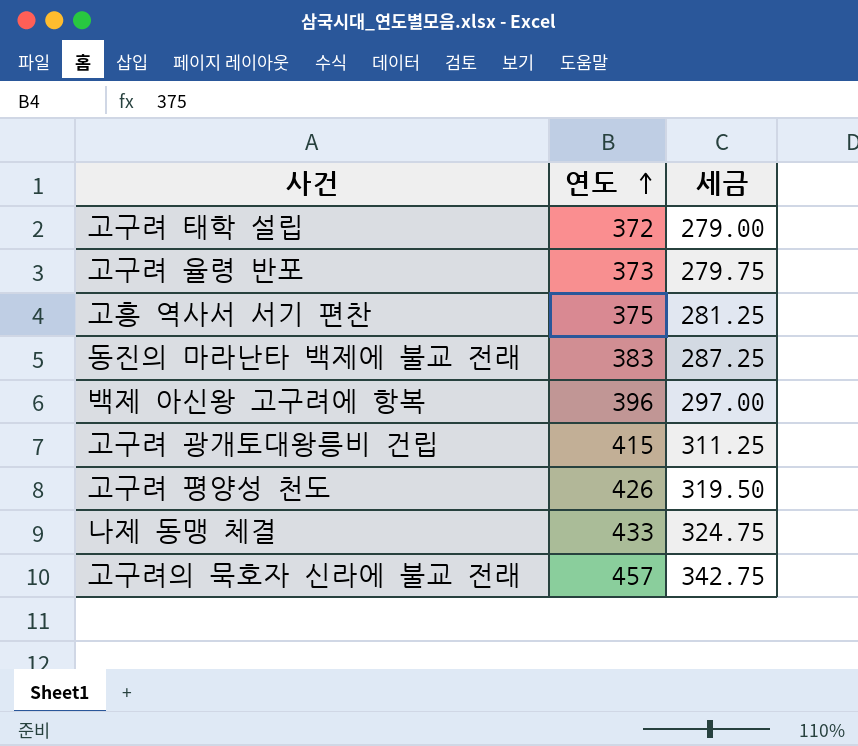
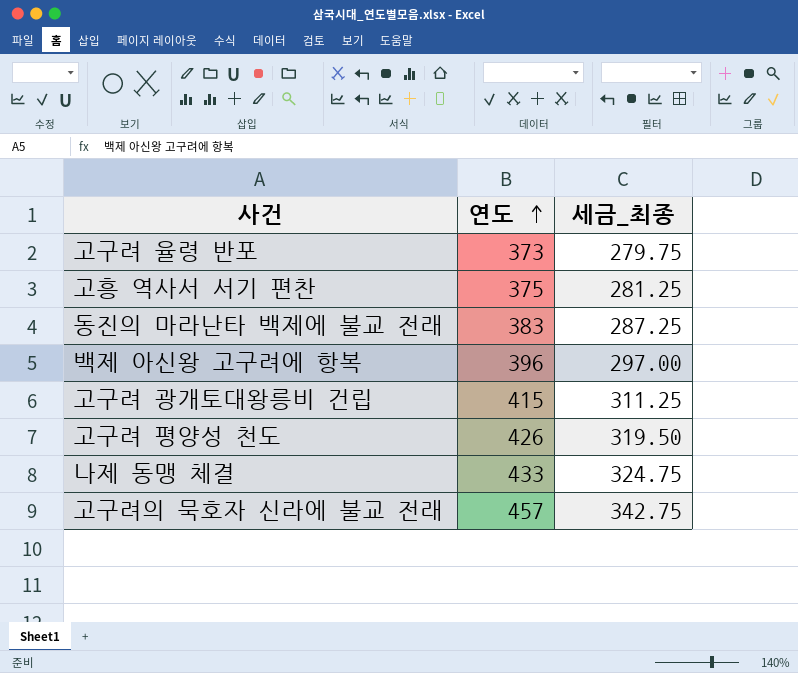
column name: 세금 -> 세금_최종
row 고구려 태학 설립: 372 | 279.00 -> none

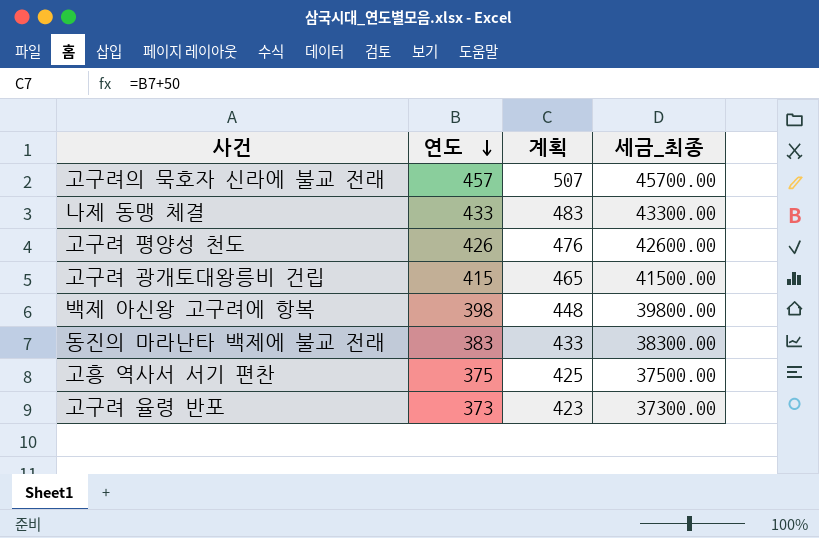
row order: 연도 ascending -> 연도 descending
column 계획 | formula: none -> [연도] + 50
column 세금_최종 | formula: [연도] * 0.75 -> [연도] * 100
백제 아신왕 고구려에 항복 | 연도: 396 -> 398

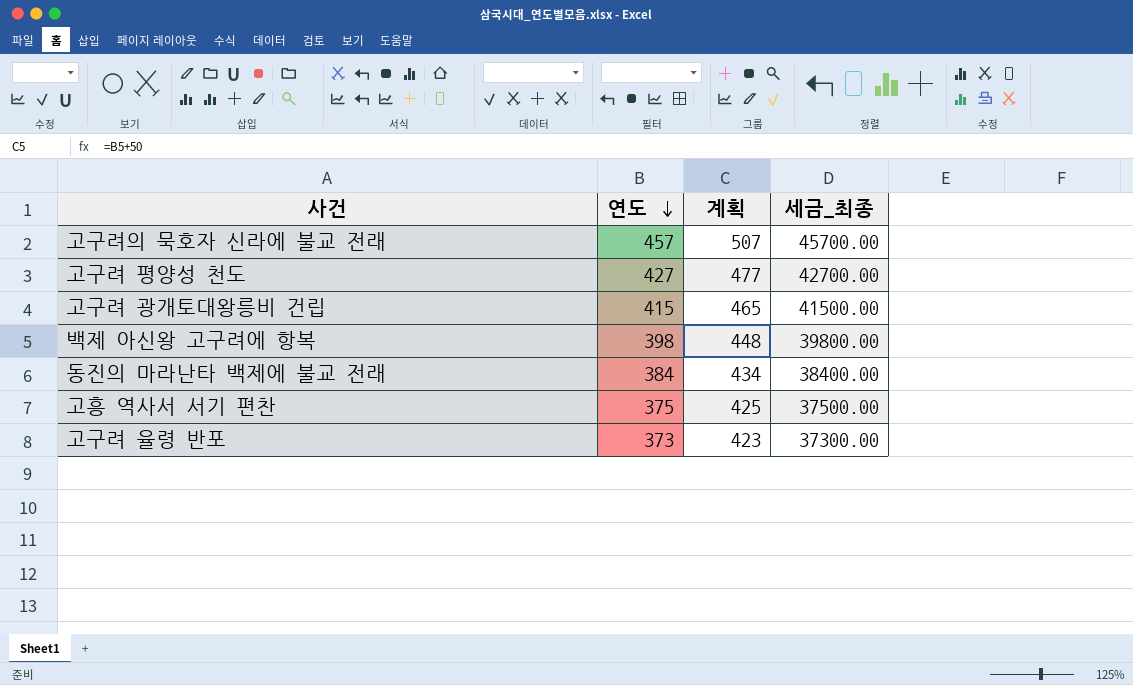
row 나제 동맹 체결: 433 | 483 | 43300.00 -> none
고구려 평양성 천도 | 연도: 426 -> 427
고구려 평양성 천도 | 계획: 476 -> 477
고구려 평양성 천도 | 세금_최종: 42600.00 -> 42700.00
동진의 마라난타 백제에 불교 전래 | 연도: 383 -> 384
동진의 마라난타 백제에 불교 전래 | 계획: 433 -> 434
동진의 마라난타 백제에 불교 전래 | 세금_최종: 38300.00 -> 38400.00

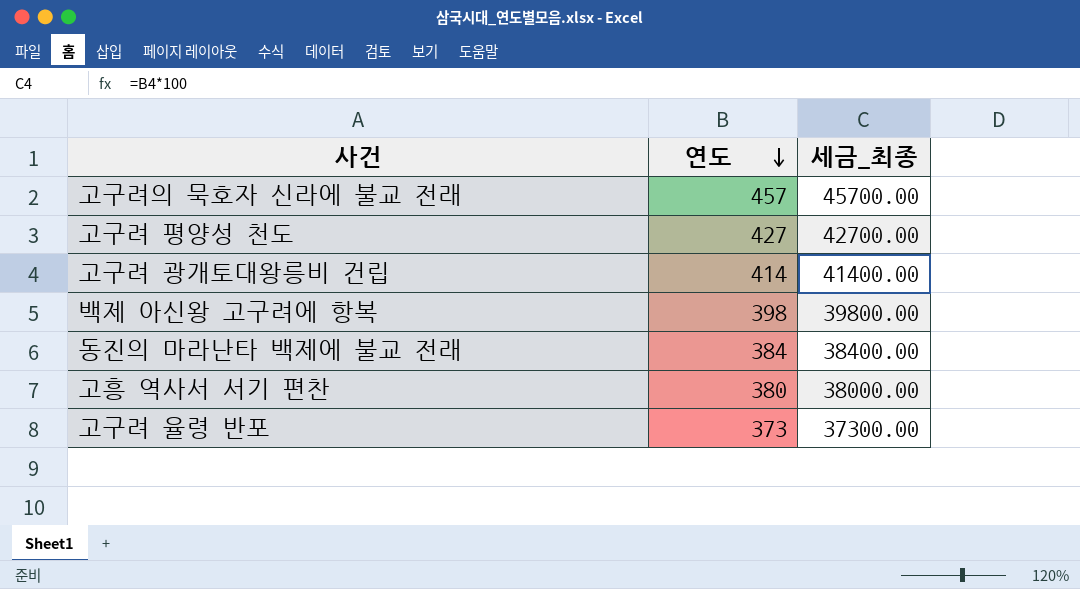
column 계획 | formula: [연도] + 50 -> none
고구려 광개토대왕릉비 건립 | 연도: 415 -> 414
고구려 광개토대왕릉비 건립 | 세금_최종: 41500.00 -> 41400.00
고흥 역사서 서기 편찬 | 연도: 375 -> 380
고흥 역사서 서기 편찬 | 세금_최종: 37500.00 -> 38000.00

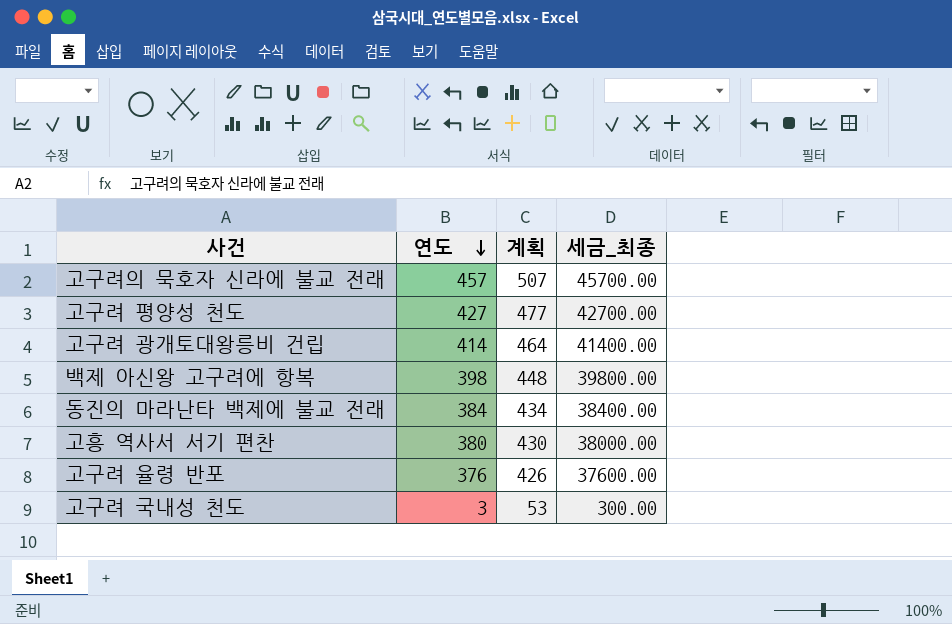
column 계획 | formula: none -> [연도] + 50
고구려 율령 반포 | 연도: 373 -> 376
고구려 율령 반포 | 세금_최종: 37300.00 -> 37600.00
row 고구려 국내성 천도: none -> 3 | 53 | 300.00

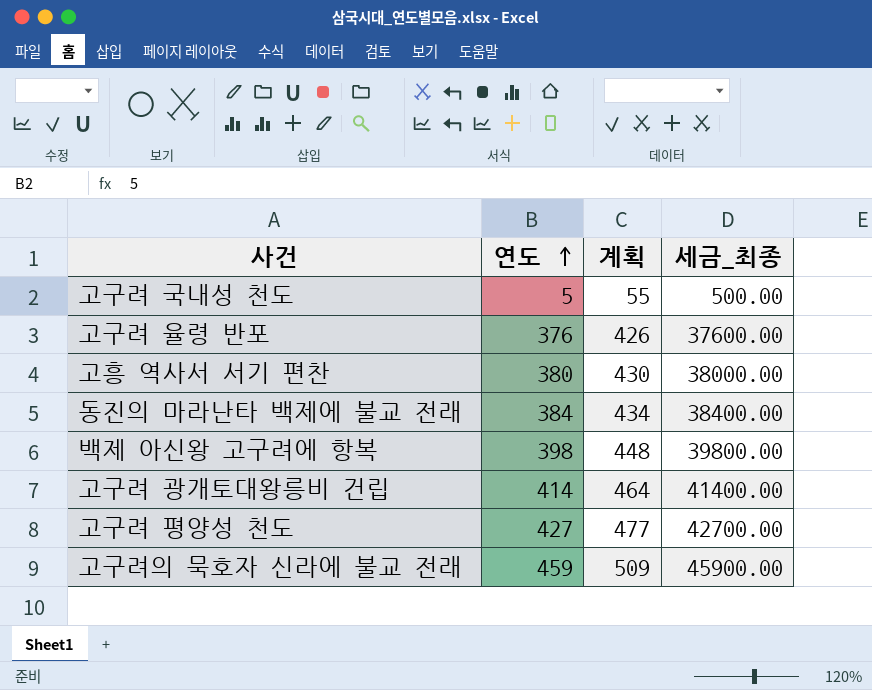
row order: 연도 descending -> 연도 ascending
고구려 국내성 천도 | 연도: 3 -> 5
고구려 국내성 천도 | 계획: 53 -> 55
고구려 국내성 천도 | 세금_최종: 300.00 -> 500.00
고구려의 묵호자 신라에 불교 전래 | 연도: 457 -> 459
고구려의 묵호자 신라에 불교 전래 | 계획: 507 -> 509
고구려의 묵호자 신라에 불교 전래 | 세금_최종: 45700.00 -> 45900.00

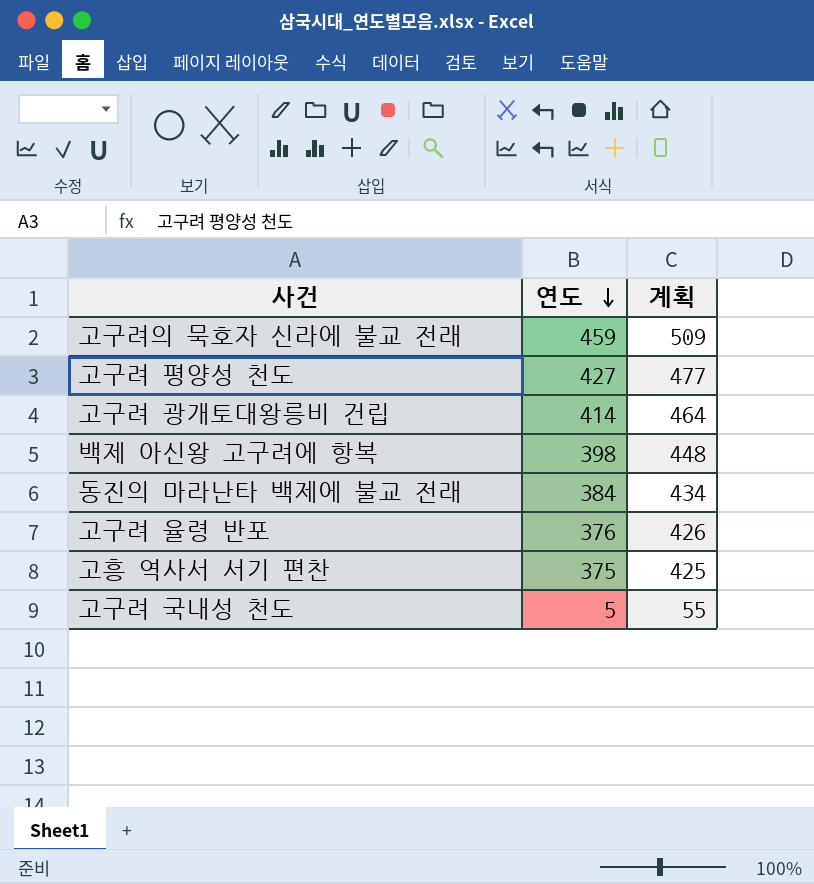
row order: 연도 ascending -> 연도 descending
column 세금_최종 | formula: [연도] * 100 -> none
고흥 역사서 서기 편찬 | 연도: 380 -> 375
고흥 역사서 서기 편찬 | 계획: 430 -> 425

